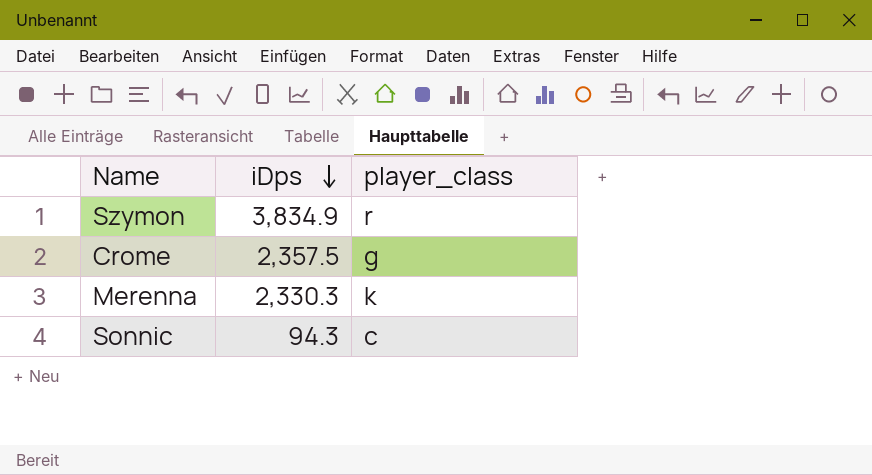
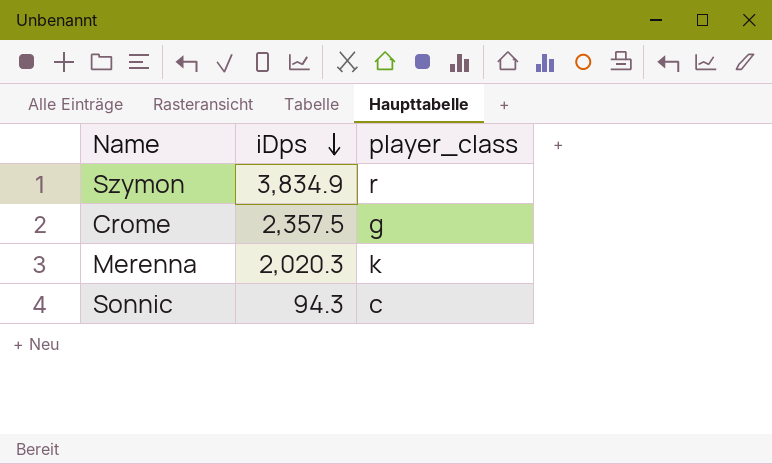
Merenna | iDps: 2,330.3 -> 2,020.3

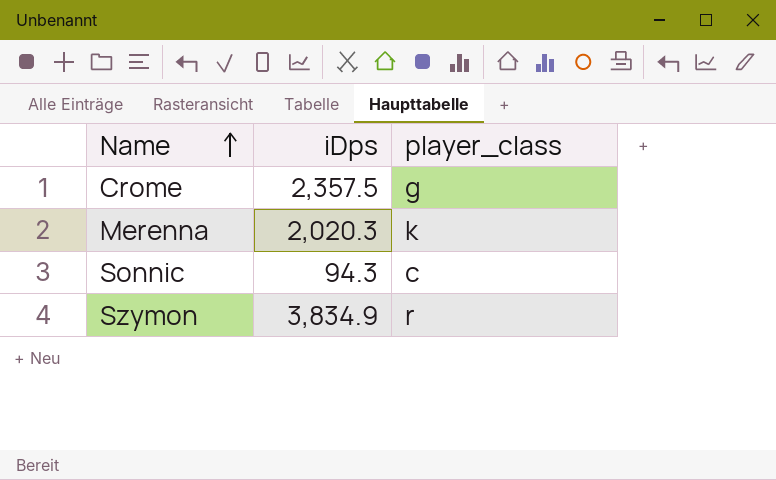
row order: iDps descending -> Name ascending

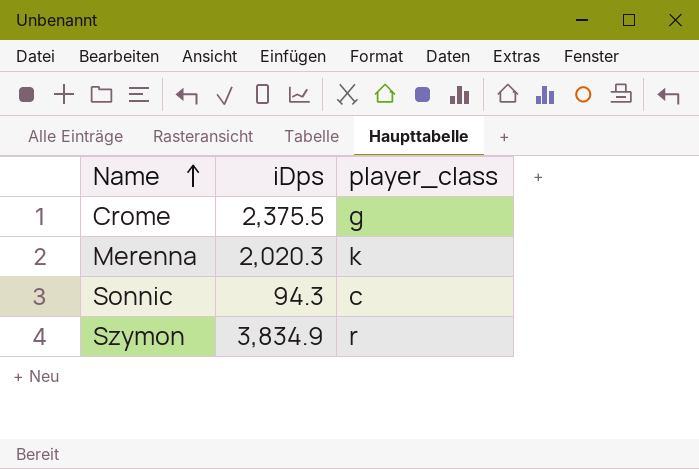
Crome | iDps: 2,357.5 -> 2,375.5

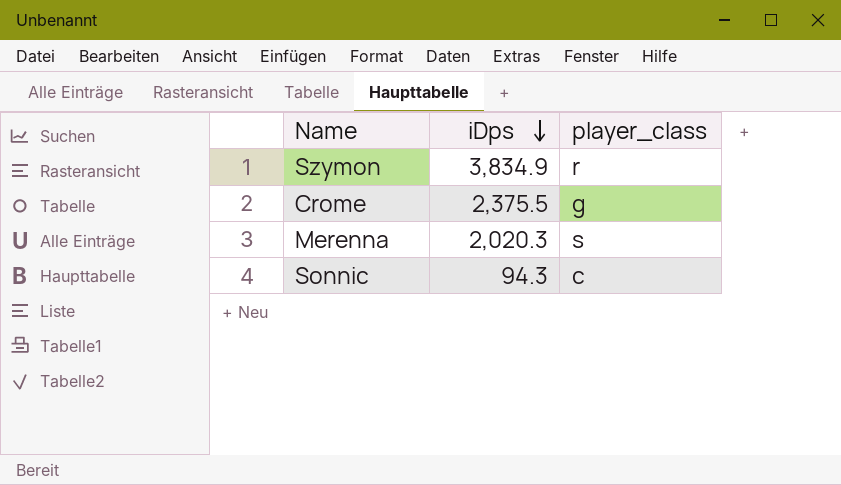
row order: Name ascending -> iDps descending
Merenna | player_class: k -> s

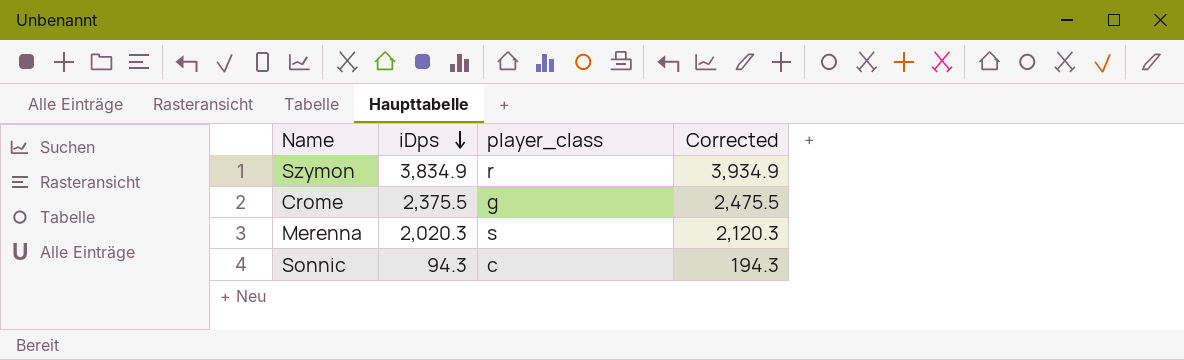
column Corrected | formula: none -> [iDps] + 100

